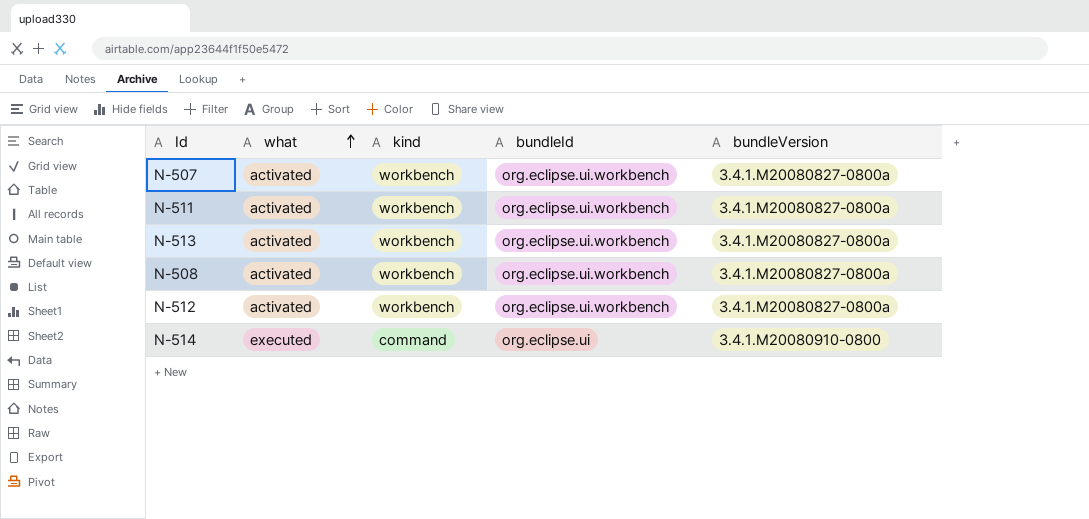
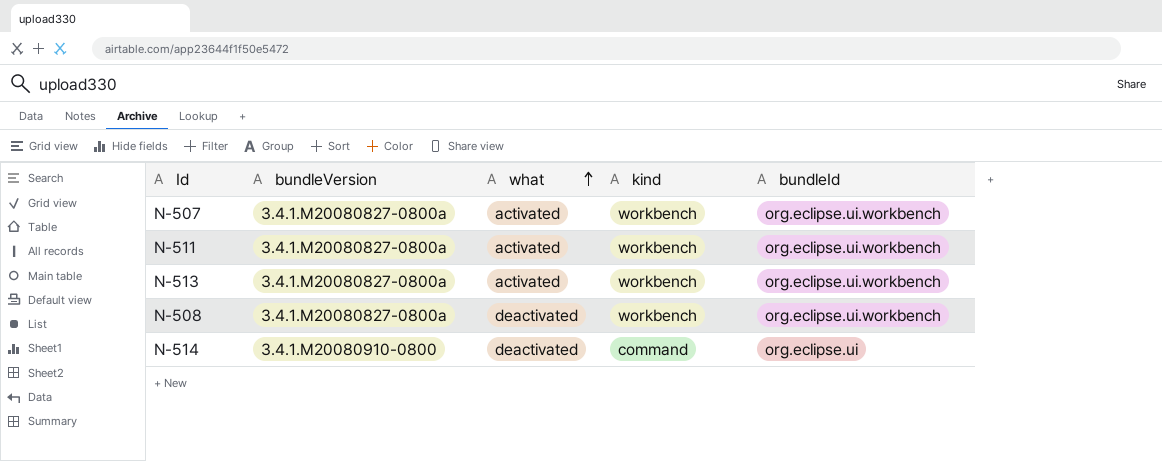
column bundleVersion | position: 5 -> 2
row N-512: activated | workbench | org.eclipse.ui.workbench | 3.4.1.M20080827-0800a -> none
N-508 | what: activated -> deactivated
N-514 | what: executed -> deactivated

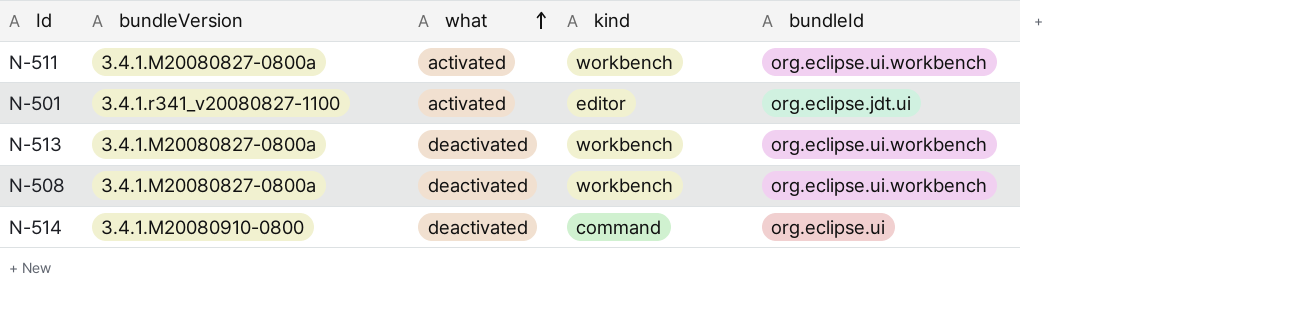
row N-507: 3.4.1.M20080827-0800a | activated | workbench | org.eclipse.ui.workbench -> none
row N-501: none -> 3.4.1.r341_v20080827-1100 | activated | editor | org.eclipse.jdt.ui
N-513 | what: activated -> deactivated

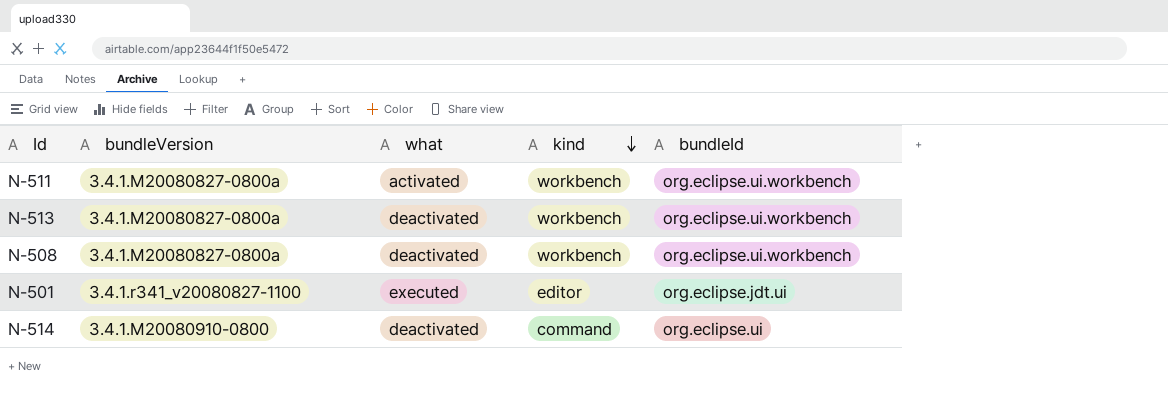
row order: what ascending -> kind descending
N-501 | what: activated -> executed

